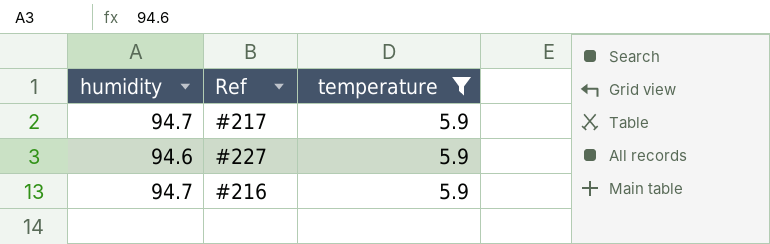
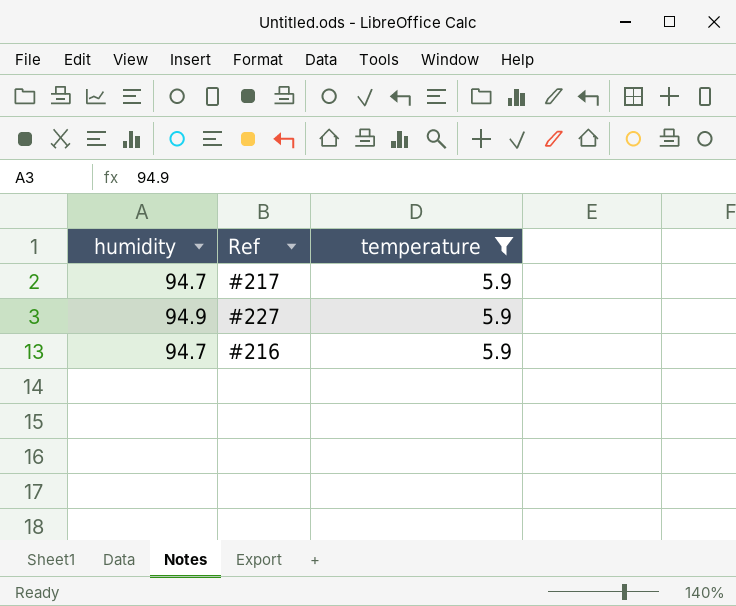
#227 | humidity: 94.6 -> 94.9

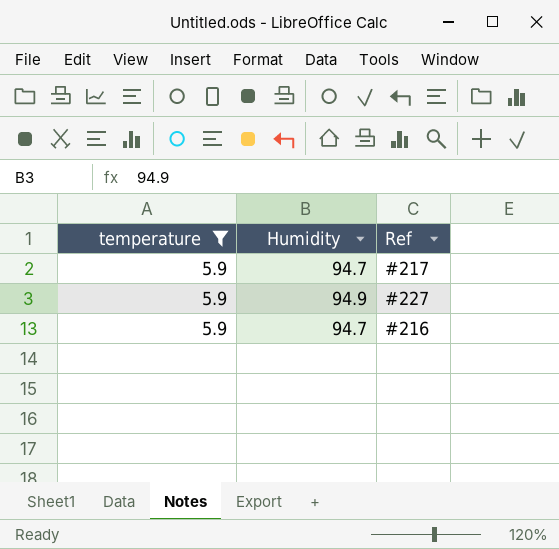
column temperature | position: 3 -> 1
column name: humidity -> Humidity

